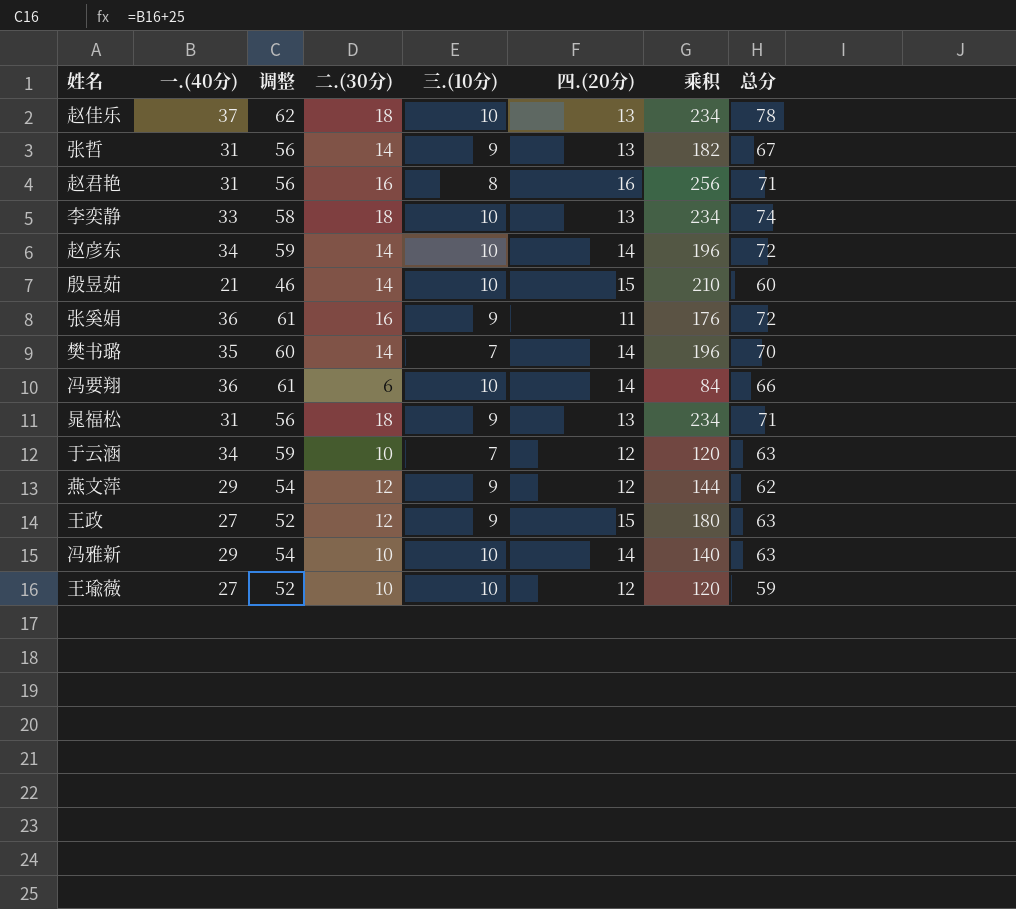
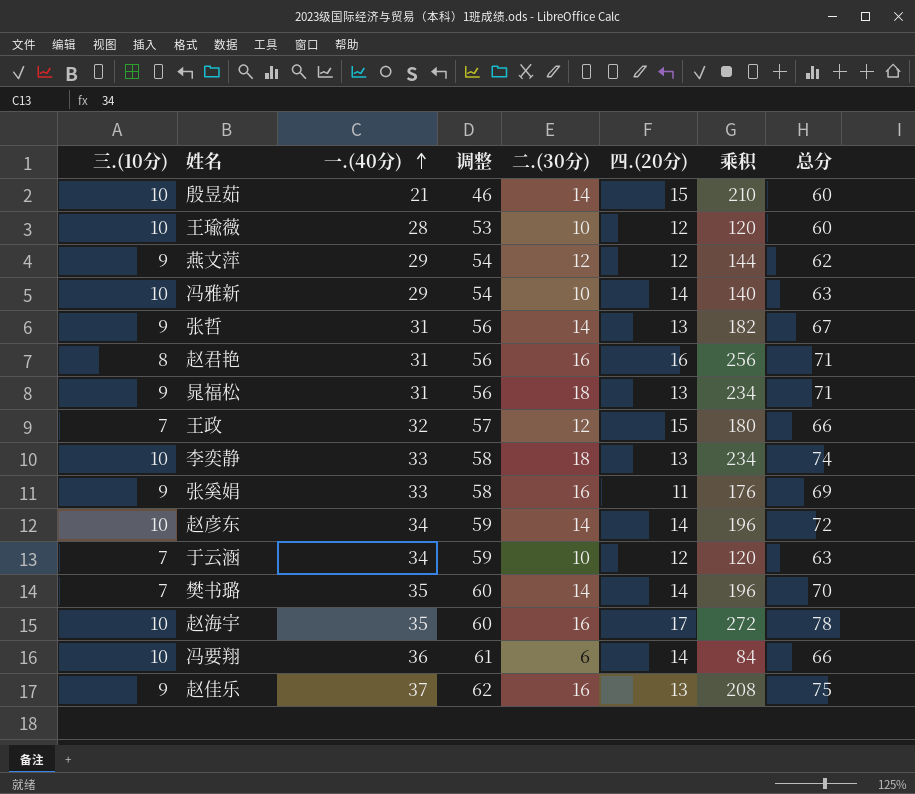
row order: none -> 一.(40分) ascending
column 三.(10分) | position: 5 -> 1
王瑜薇 | 一.(40分): 27 -> 28
王瑜薇 | 调整: 52 -> 53
王瑜薇 | 总分: 59 -> 60
王政 | 三.(10分): 9 -> 7
王政 | 一.(40分): 27 -> 32
王政 | 调整: 52 -> 57
王政 | 总分: 63 -> 66
张奚娟 | 一.(40分): 36 -> 33
张奚娟 | 调整: 61 -> 58
张奚娟 | 总分: 72 -> 69
row 赵海宇: none -> 10 | 35 | 60 | 16 | 17 | 272 | 78
赵佳乐 | 三.(10分): 10 -> 9
赵佳乐 | 二.(30分): 18 -> 16
赵佳乐 | 乘积: 234 -> 208
赵佳乐 | 总分: 78 -> 75

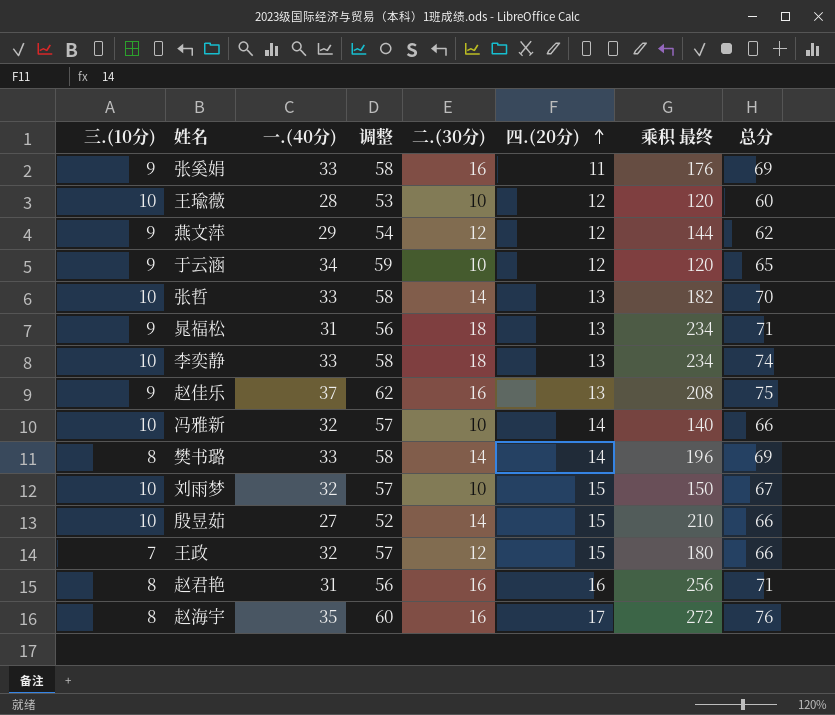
row order: 一.(40分) ascending -> 四.(20分) ascending
column name: 乘积 -> 乘积 最终
row 赵彦东: 10 | 34 | 59 | 14 | 14 | 196 | 72 -> none
row 冯要翔: 10 | 36 | 61 | 6 | 14 | 84 | 66 -> none
于云涵 | 三.(10分): 7 -> 9
于云涵 | 总分: 63 -> 65
张哲 | 三.(10分): 9 -> 10
张哲 | 一.(40分): 31 -> 33
张哲 | 调整: 56 -> 58
张哲 | 总分: 67 -> 70
冯雅新 | 一.(40分): 29 -> 32
冯雅新 | 调整: 54 -> 57
冯雅新 | 总分: 63 -> 66
樊书璐 | 三.(10分): 7 -> 8
樊书璐 | 一.(40分): 35 -> 33
樊书璐 | 调整: 60 -> 58
樊书璐 | 总分: 70 -> 69
row 刘雨梦: none -> 10 | 32 | 57 | 10 | 15 | 150 | 67
殷昱茹 | 一.(40分): 21 -> 27
殷昱茹 | 调整: 46 -> 52
殷昱茹 | 总分: 60 -> 66
赵海宇 | 三.(10分): 10 -> 8
赵海宇 | 总分: 78 -> 76

